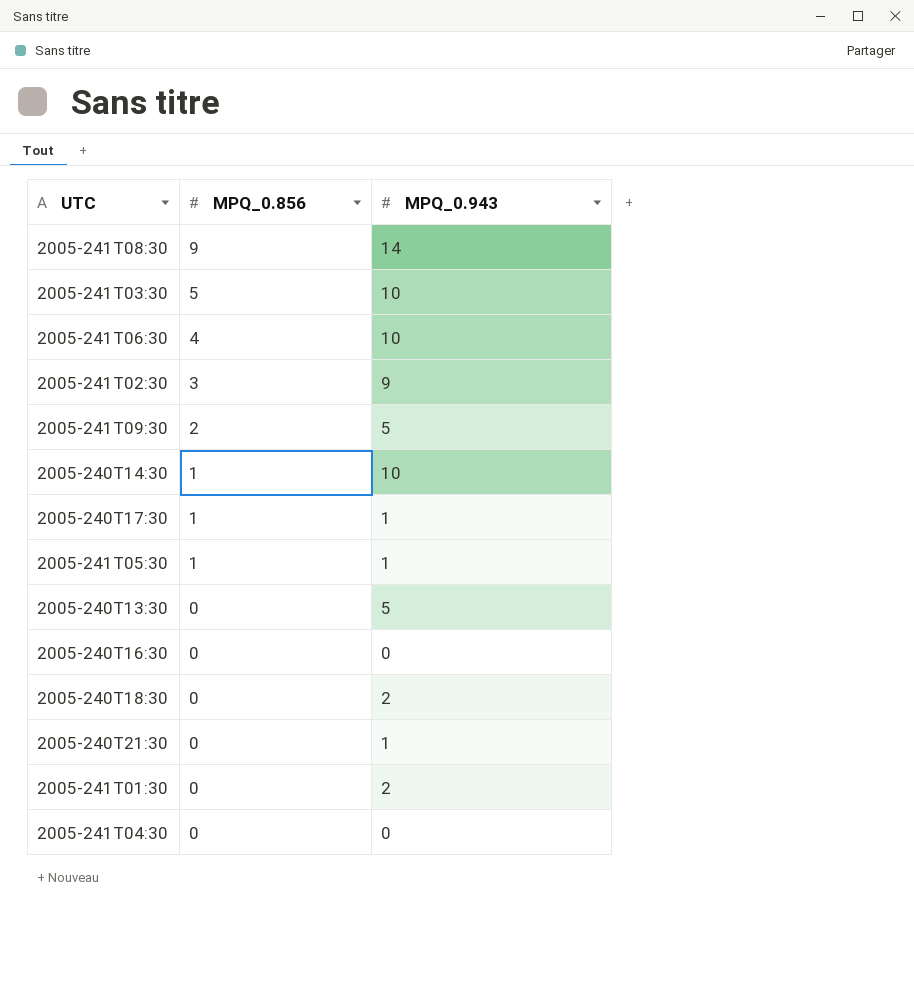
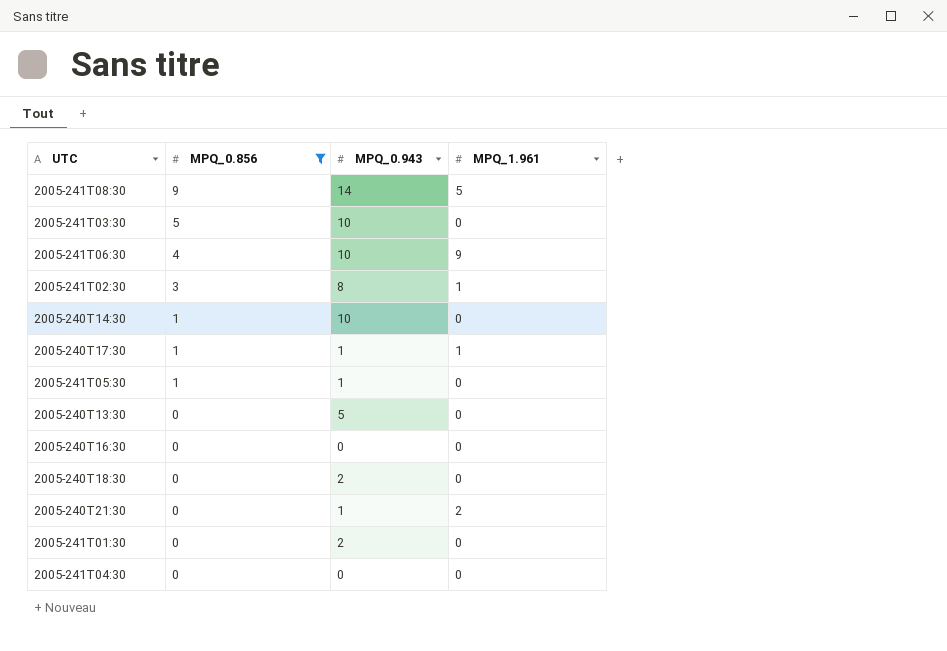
filter: none -> MPQ_0.856 != 2
column MPQ_1.961 | position: none -> 4
2005-241T02:30 | MPQ_0.943: 9 -> 8

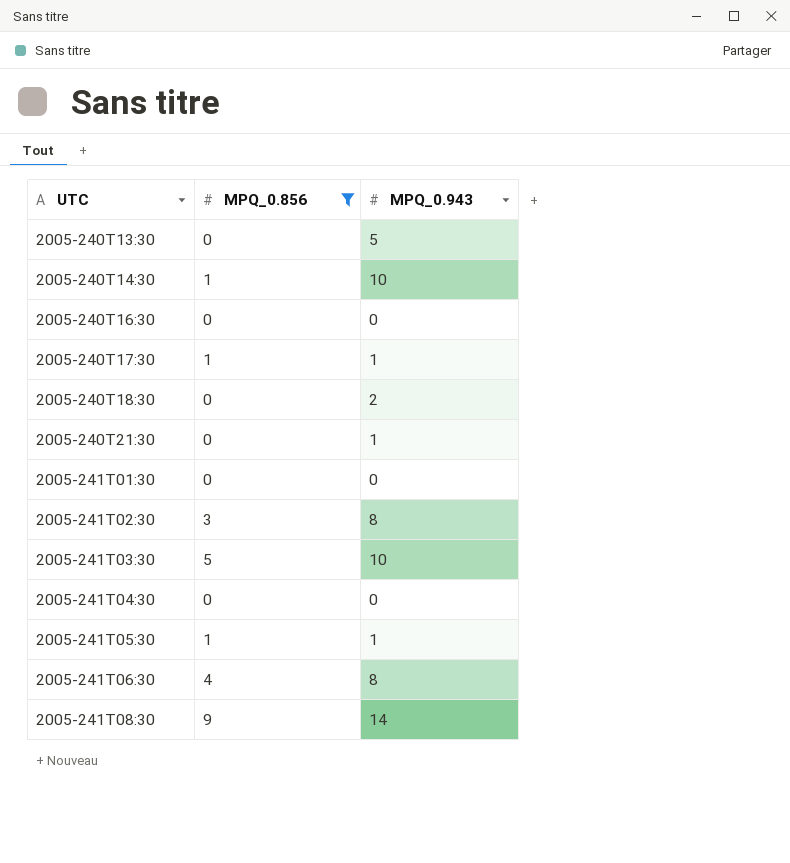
row order: MPQ_0.856 descending -> UTC ascending
column MPQ_1.961 | position: 4 -> none
2005-241T01:30 | MPQ_0.943: 2 -> 0
2005-241T06:30 | MPQ_0.943: 10 -> 8

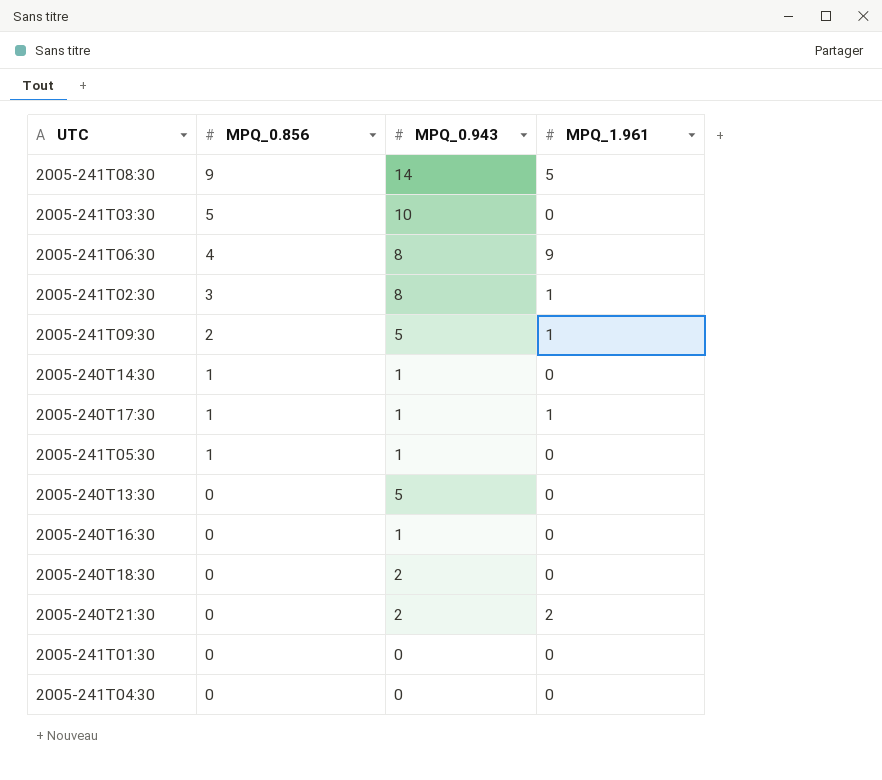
filter: MPQ_0.856 != 2 -> none
row order: UTC ascending -> MPQ_0.856 descending
column MPQ_1.961 | position: none -> 4
2005-240T14:30 | MPQ_0.943: 10 -> 1
2005-240T16:30 | MPQ_0.943: 0 -> 1
2005-240T21:30 | MPQ_0.943: 1 -> 2

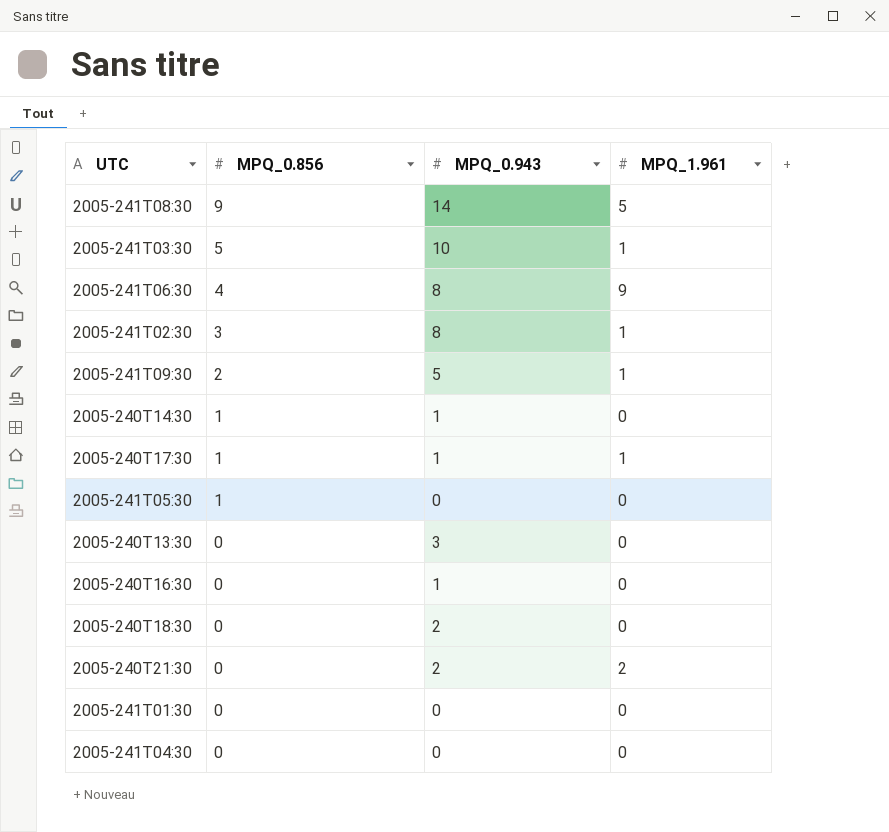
2005-241T03:30 | MPQ_1.961: 0 -> 1
2005-241T05:30 | MPQ_0.943: 1 -> 0
2005-240T13:30 | MPQ_0.943: 5 -> 3

